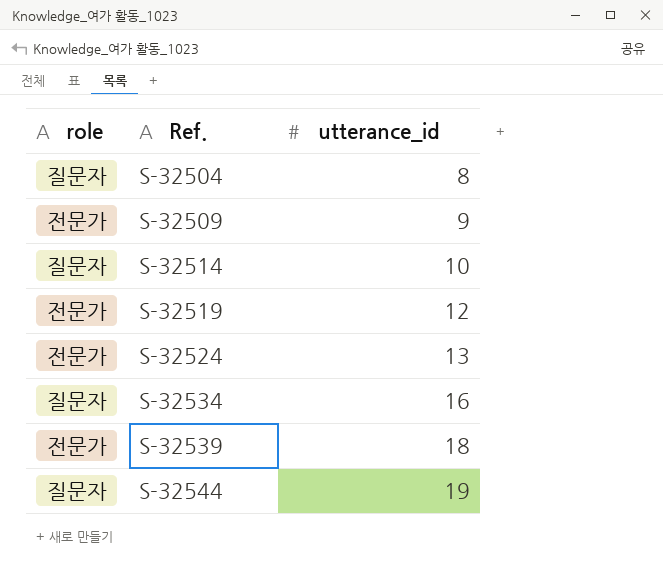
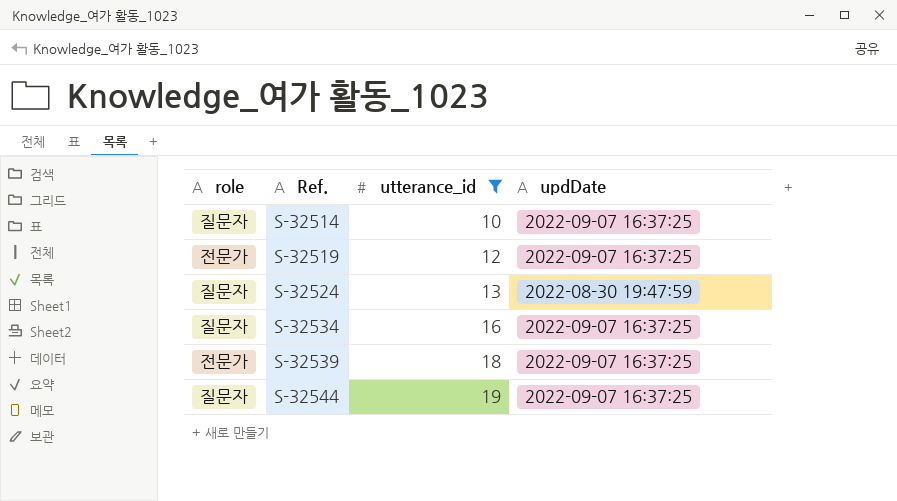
filter: none -> utterance_id >= 10
column updDate | position: none -> 4
S-32524 | role: 전문가 -> 질문자

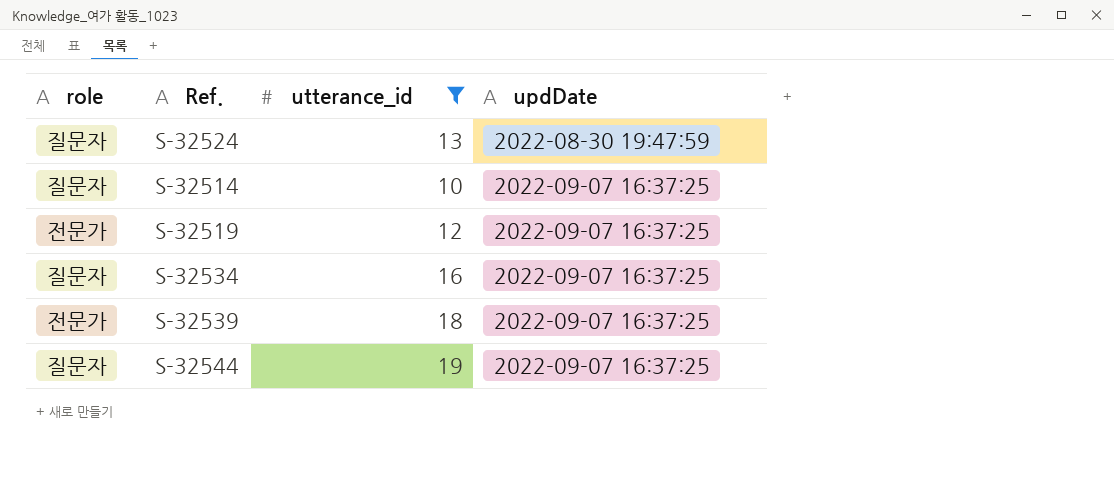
row order: Ref. ascending -> updDate ascending

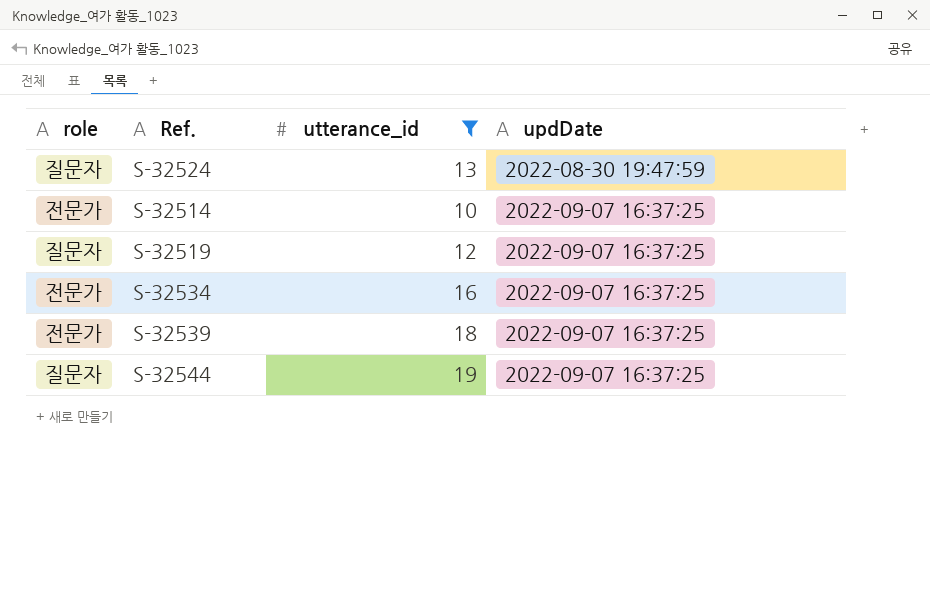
S-32514 | role: 질문자 -> 전문가
S-32519 | role: 전문가 -> 질문자
S-32534 | role: 질문자 -> 전문가

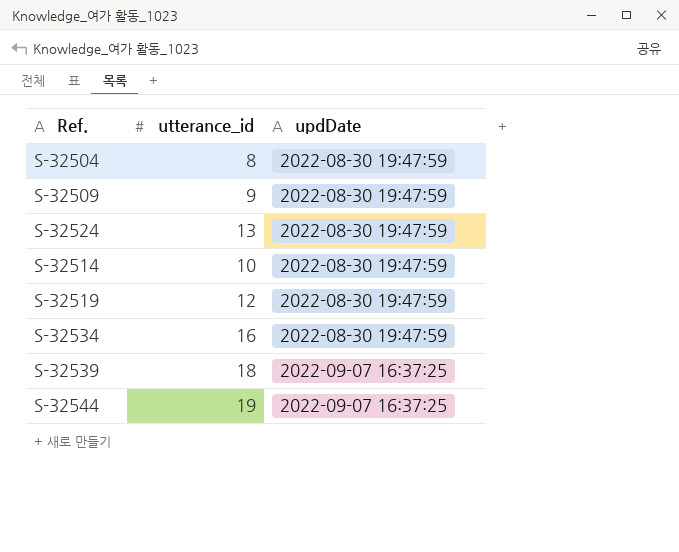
filter: utterance_id >= 10 -> none
column role | position: 1 -> none
S-32514 | updDate: 2022-09-07 16:37:25 -> 2022-08-30 19:47:59
S-32519 | updDate: 2022-09-07 16:37:25 -> 2022-08-30 19:47:59
S-32534 | updDate: 2022-09-07 16:37:25 -> 2022-08-30 19:47:59

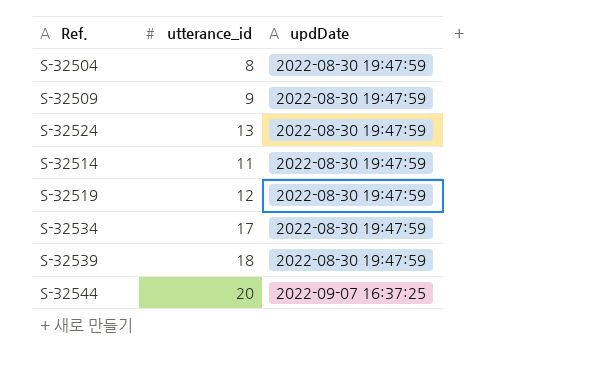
S-32514 | utterance_id: 10 -> 11
S-32534 | utterance_id: 16 -> 17
S-32539 | updDate: 2022-09-07 16:37:25 -> 2022-08-30 19:47:59
S-32544 | utterance_id: 19 -> 20

